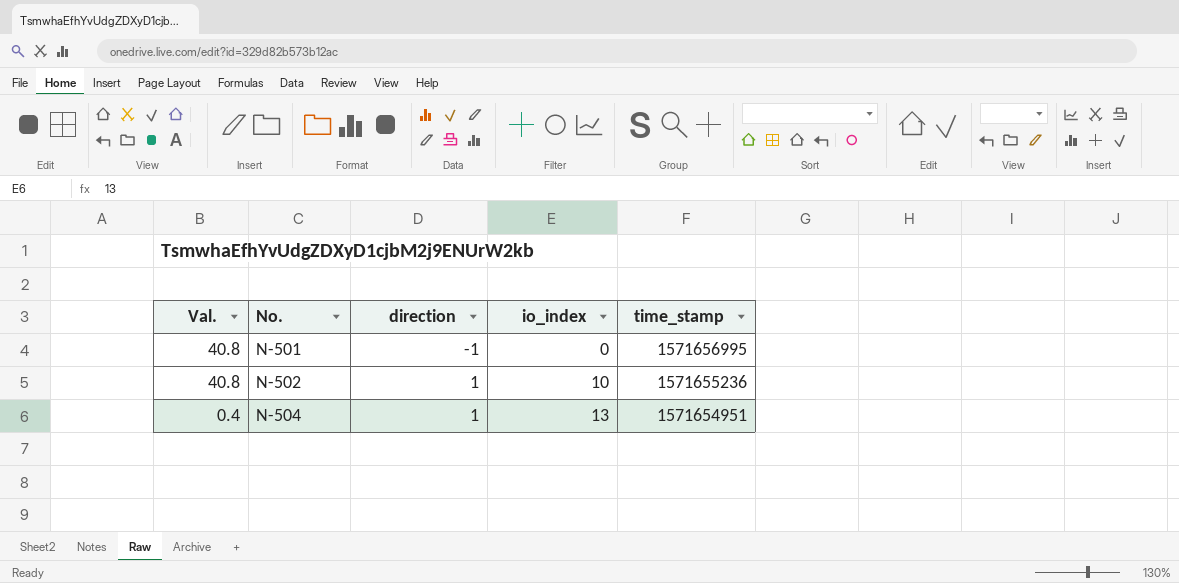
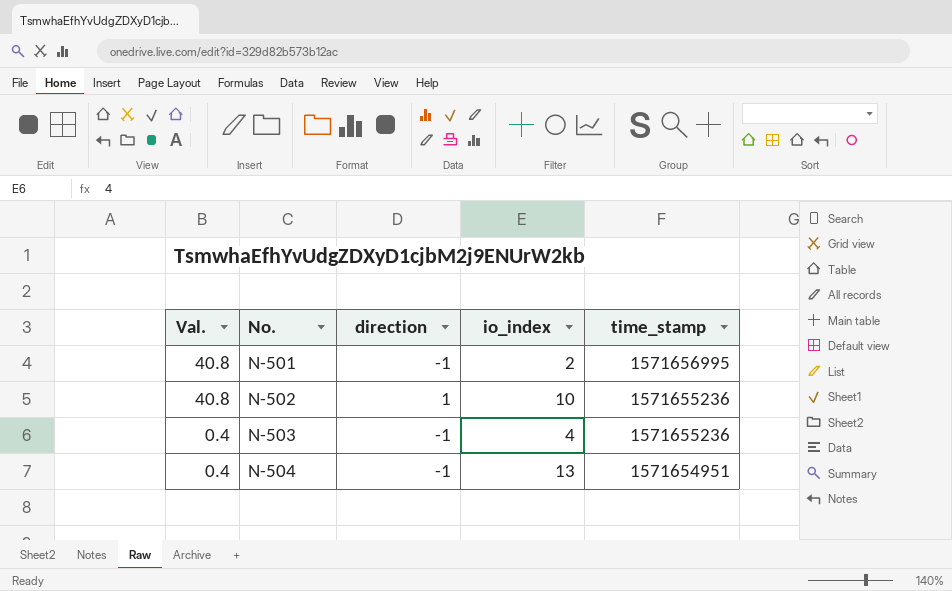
N-501 | io_index: 0 -> 2
row N-503: none -> 0.4 | -1 | 4 | 1571655236
N-504 | direction: 1 -> -1

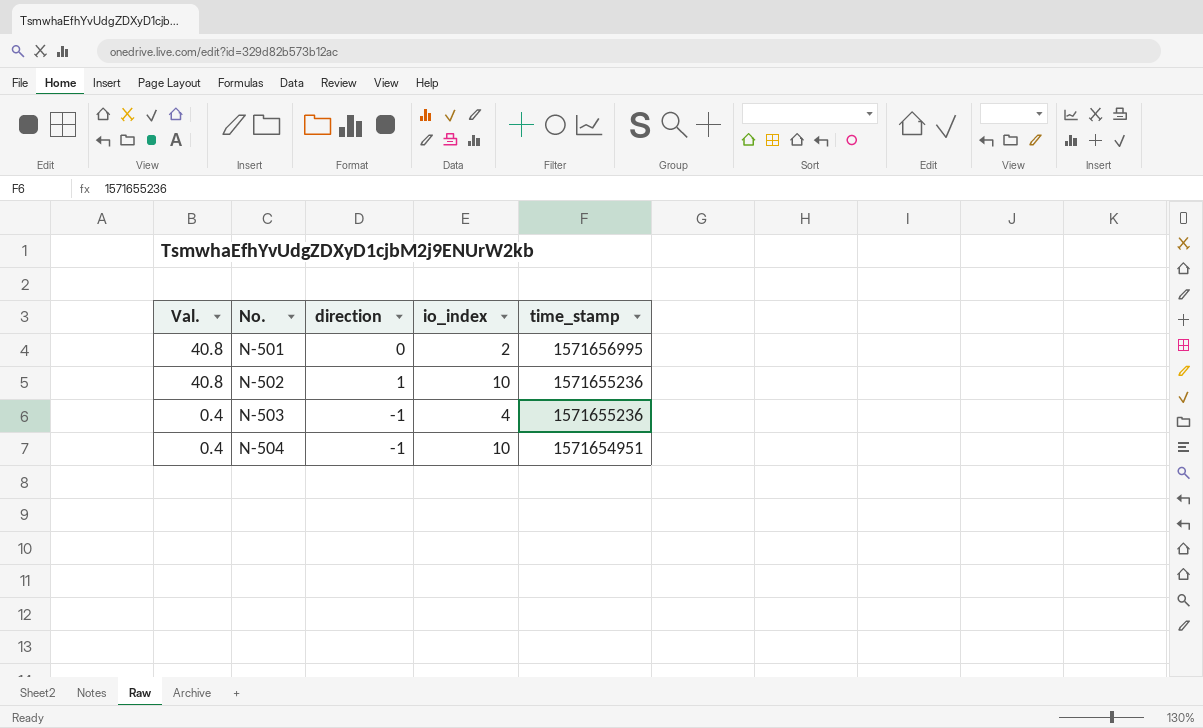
N-501 | direction: -1 -> 0
N-504 | io_index: 13 -> 10

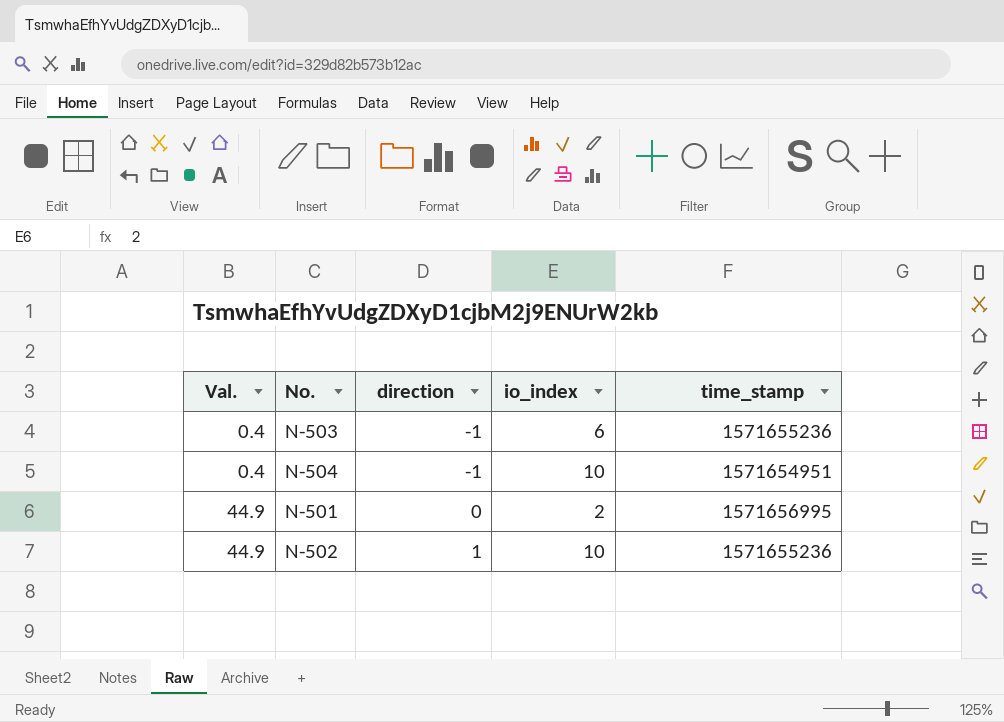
row order: Val. descending -> Val. ascending
N-503 | io_index: 4 -> 6
N-501 | Val.: 40.8 -> 44.9
N-502 | Val.: 40.8 -> 44.9

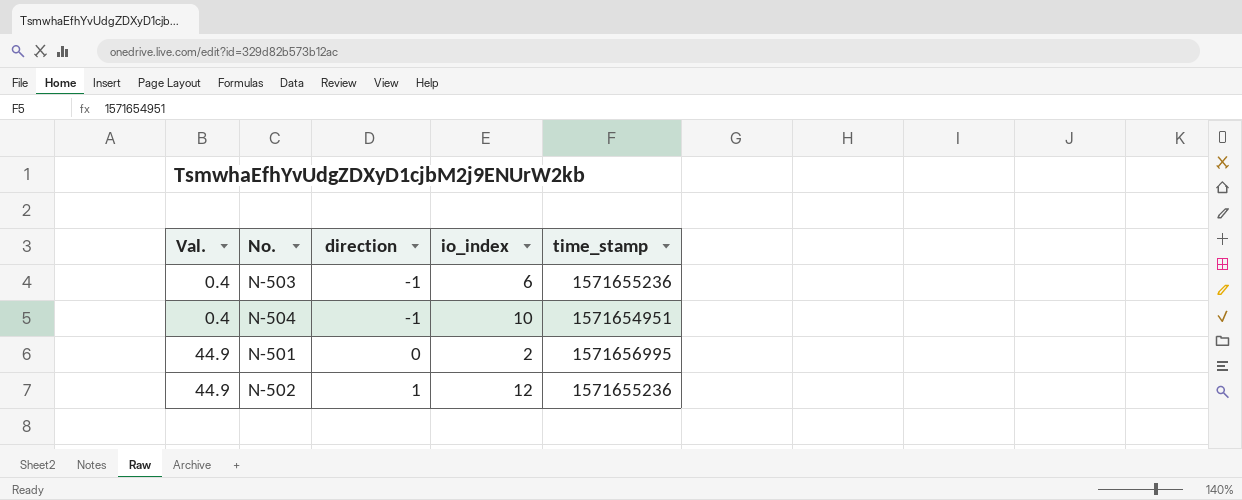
N-502 | io_index: 10 -> 12

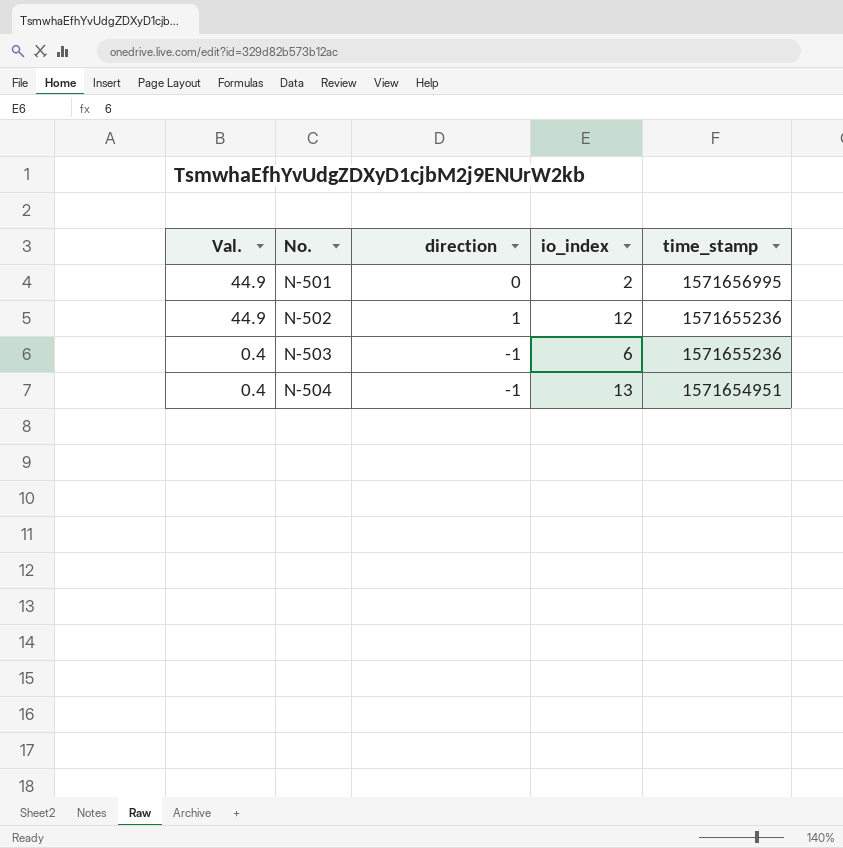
row order: Val. ascending -> Val. descending
N-504 | io_index: 10 -> 13

